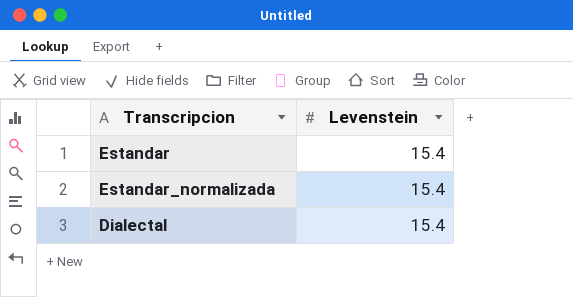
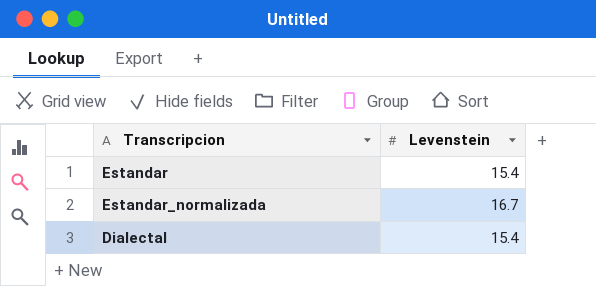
Estandar_normalizada | Levenstein: 15.4 -> 16.7

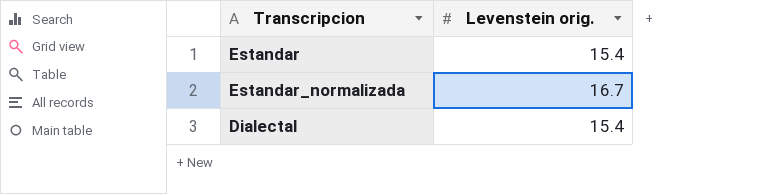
column name: Levenstein -> Levenstein orig.

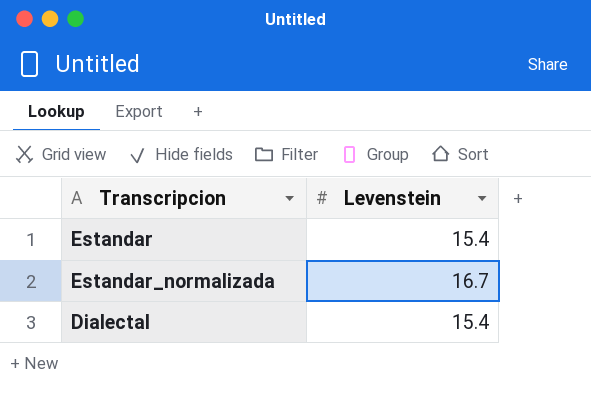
column name: Levenstein orig. -> Levenstein

